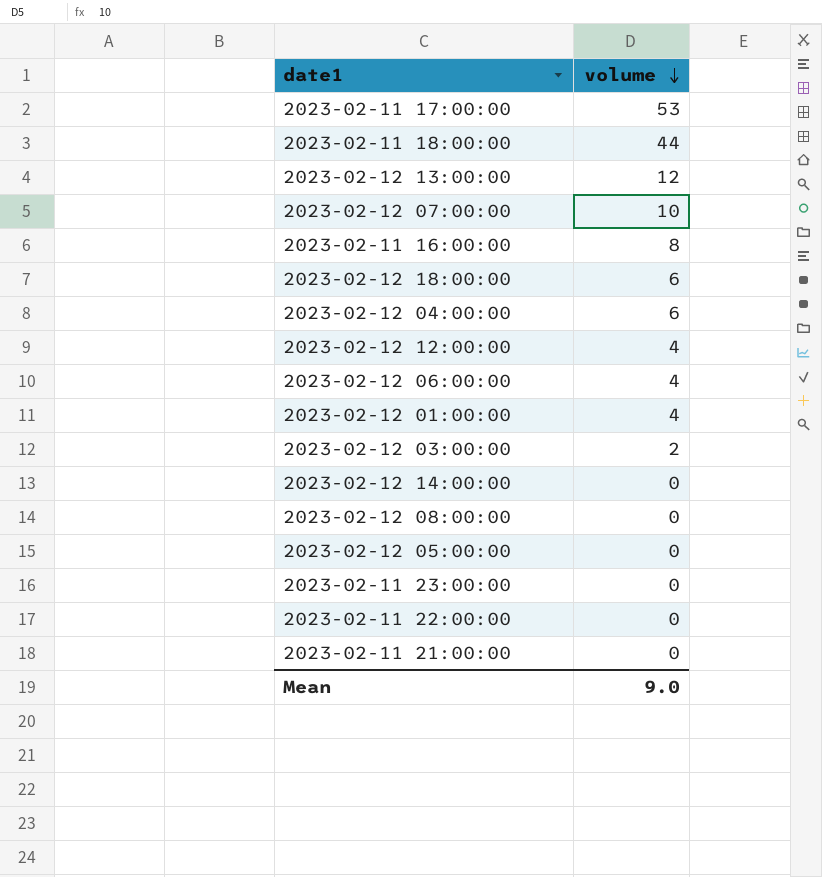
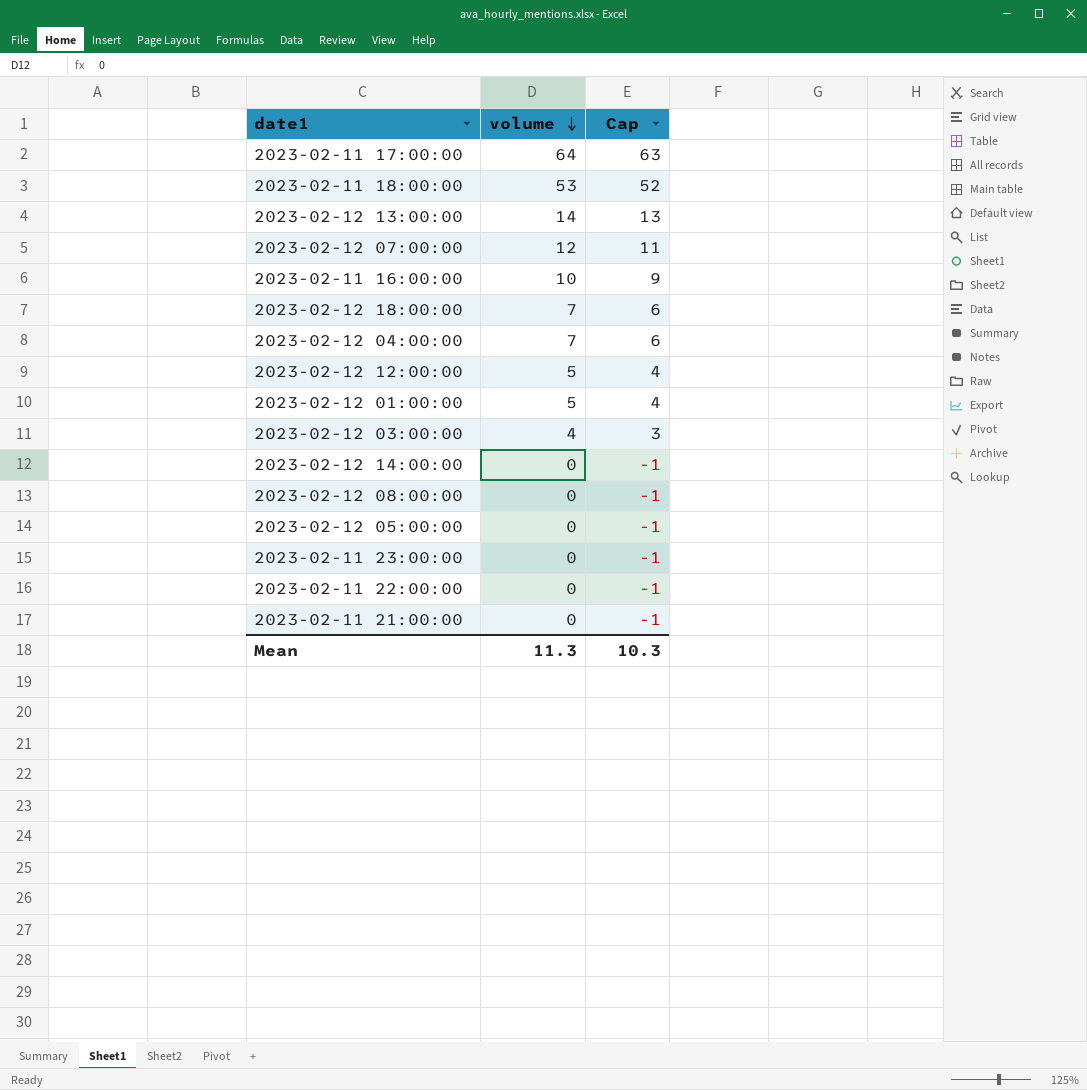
column Cap | formula: none -> [volume] - 1
row 2023-02-12 06:00:00: 4 -> none
2023-02-11 17:00:00 | volume: 53 -> 64
2023-02-11 18:00:00 | volume: 44 -> 53
2023-02-12 13:00:00 | volume: 12 -> 14
2023-02-12 07:00:00 | volume: 10 -> 12
2023-02-11 16:00:00 | volume: 8 -> 10
2023-02-12 18:00:00 | volume: 6 -> 7
2023-02-12 04:00:00 | volume: 6 -> 7
2023-02-12 12:00:00 | volume: 4 -> 5
2023-02-12 01:00:00 | volume: 4 -> 5
2023-02-12 03:00:00 | volume: 2 -> 4
Mean | volume: 9.0 -> 11.3

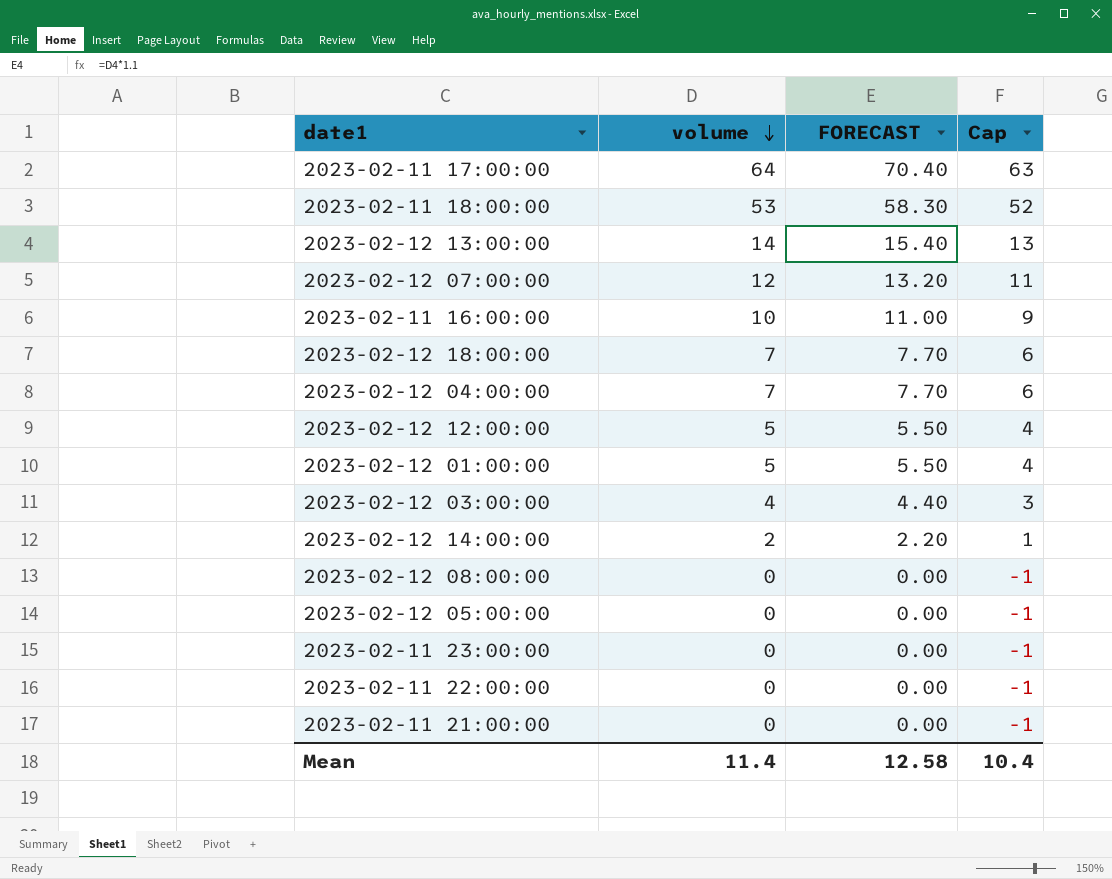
column FORECAST | formula: none -> [volume] * 1.1
2023-02-12 14:00:00 | volume: 0 -> 2
2023-02-12 14:00:00 | Cap: -1 -> 1
Mean | volume: 11.3 -> 11.4
Mean | Cap: 10.3 -> 10.4

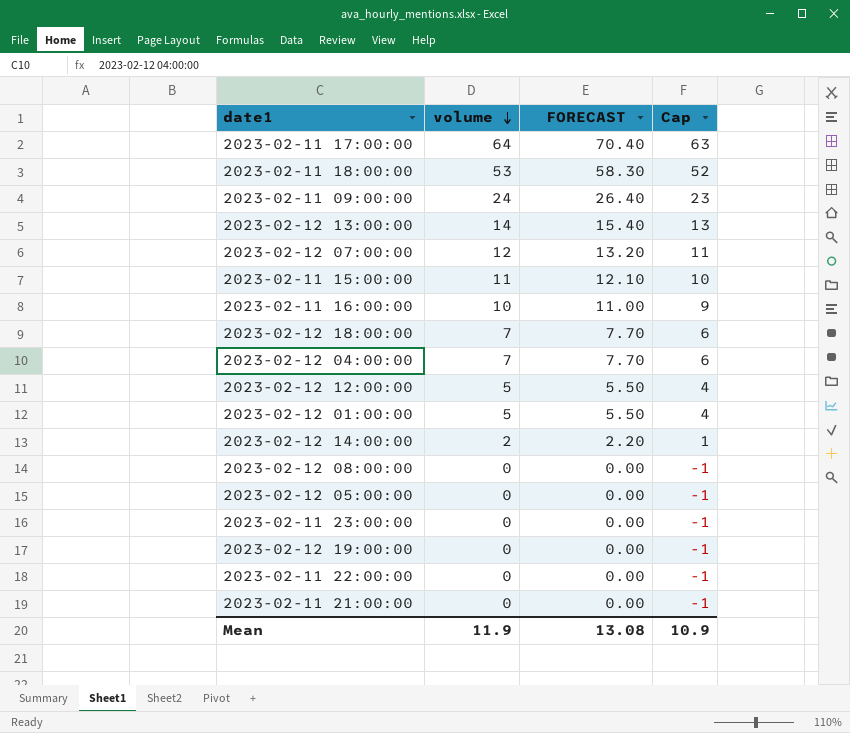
row 2023-02-12 03:00:00: 4 | 4.40 | 3 -> none
row 2023-02-11 09:00:00: none -> 24 | 26.40 | 23
row 2023-02-11 15:00:00: none -> 11 | 12.10 | 10
row 2023-02-12 19:00:00: none -> 0 | 0.00 | -1
Mean | volume: 11.4 -> 11.9
Mean | FORECAST: 12.58 -> 13.08
Mean | Cap: 10.4 -> 10.9

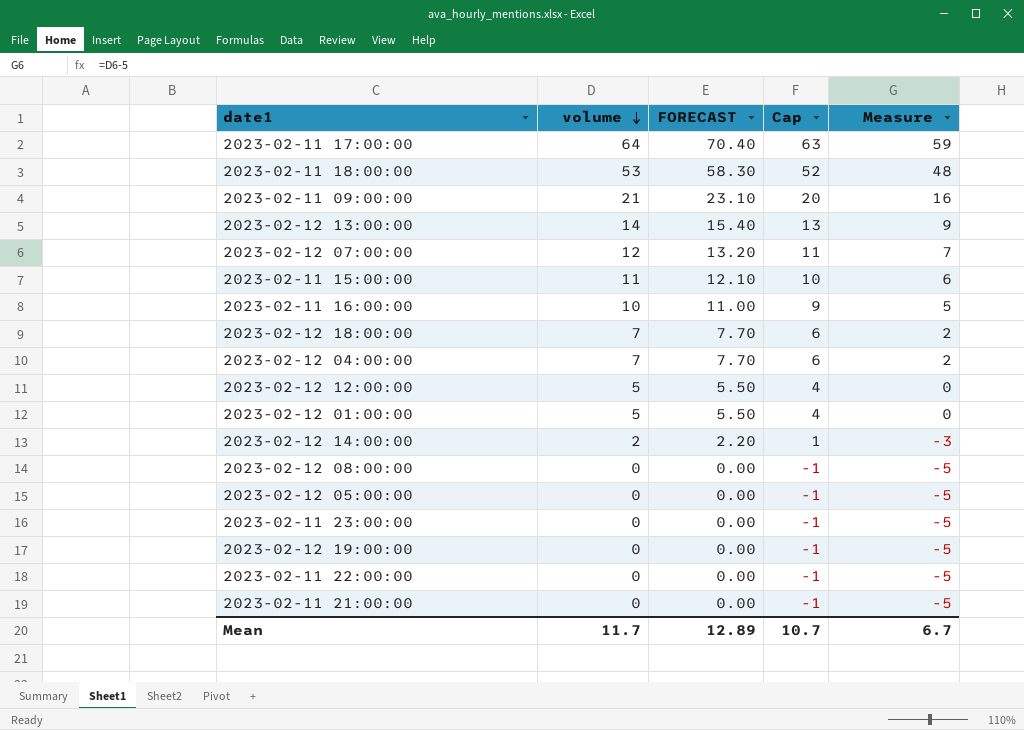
column Measure | formula: none -> [volume] - 5
2023-02-11 09:00:00 | volume: 24 -> 21
2023-02-11 09:00:00 | FORECAST: 26.40 -> 23.10
2023-02-11 09:00:00 | Cap: 23 -> 20
Mean | volume: 11.9 -> 11.7
Mean | FORECAST: 13.08 -> 12.89
Mean | Cap: 10.9 -> 10.7

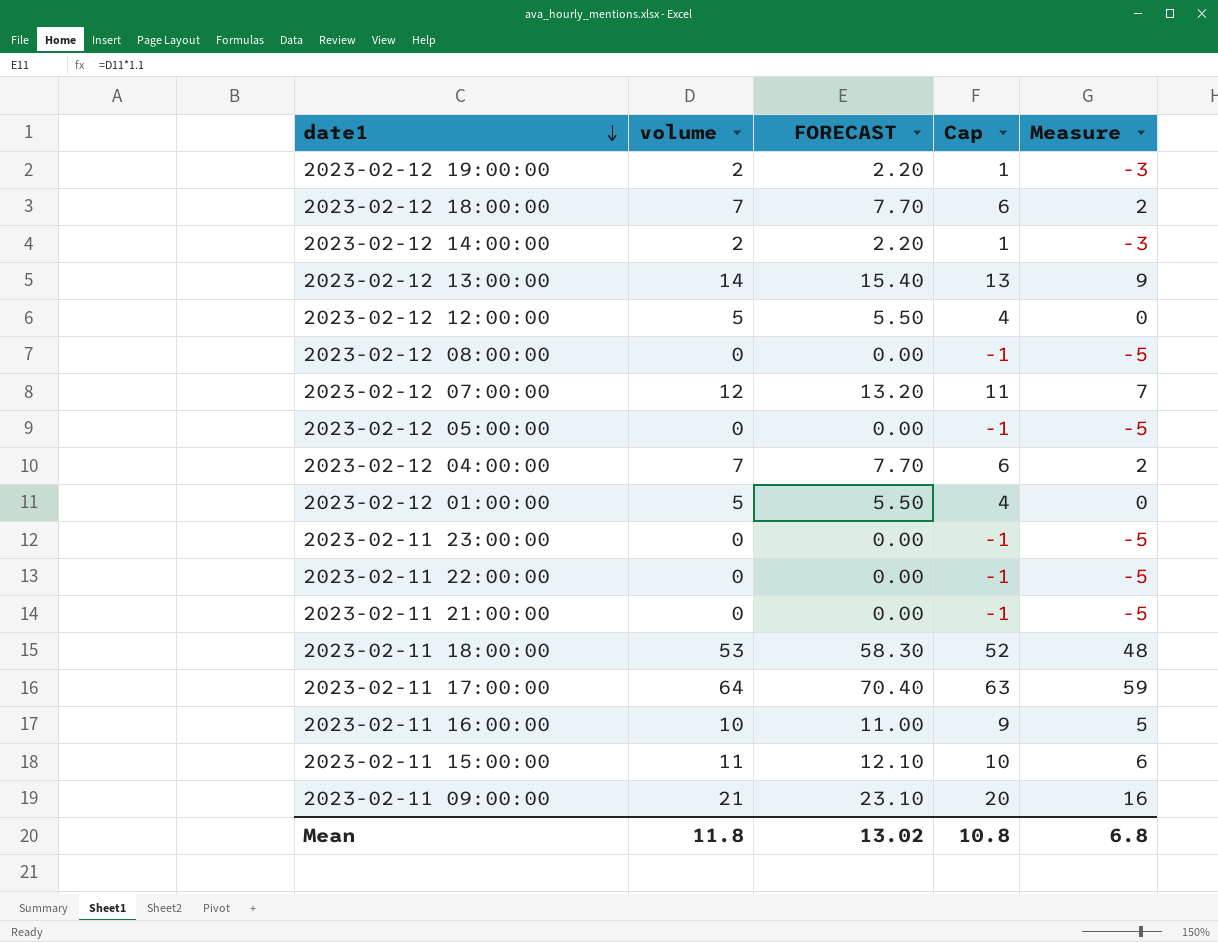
row order: volume descending -> date1 descending
2023-02-12 19:00:00 | volume: 0 -> 2
2023-02-12 19:00:00 | FORECAST: 0.00 -> 2.20
2023-02-12 19:00:00 | Cap: -1 -> 1
2023-02-12 19:00:00 | Measure: -5 -> -3
Mean | volume: 11.7 -> 11.8
Mean | FORECAST: 12.89 -> 13.02
Mean | Cap: 10.7 -> 10.8
Mean | Measure: 6.7 -> 6.8

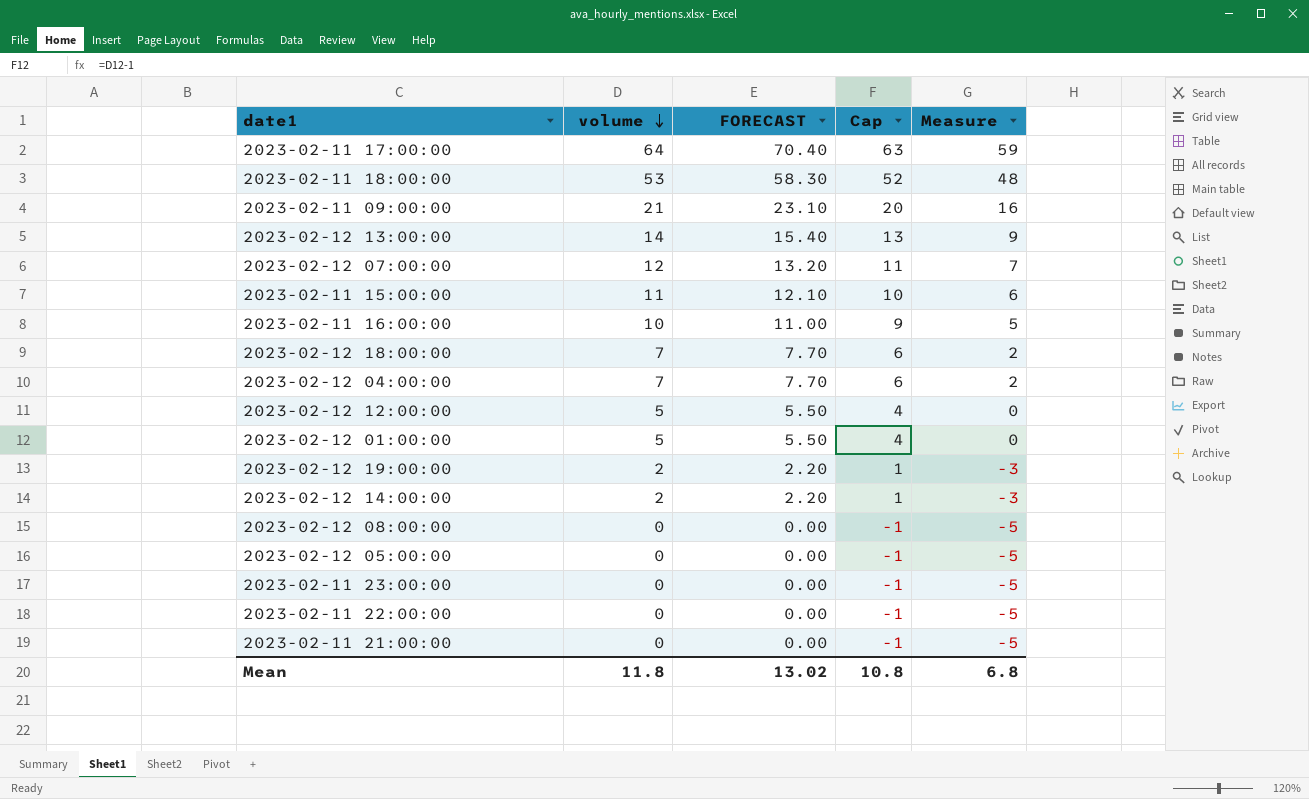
row order: date1 descending -> volume descending

